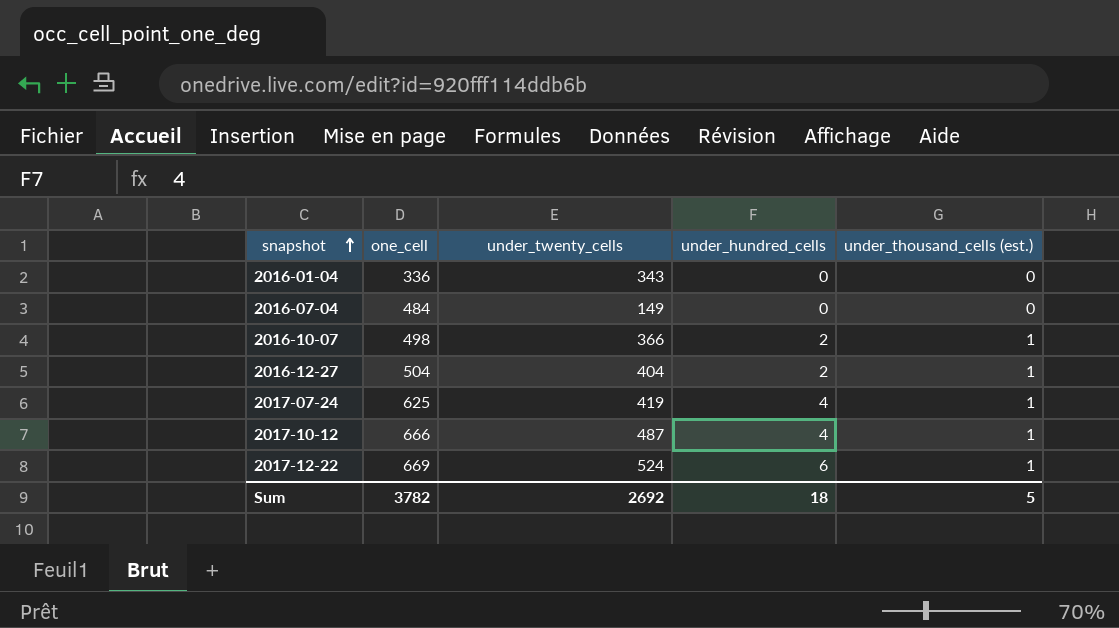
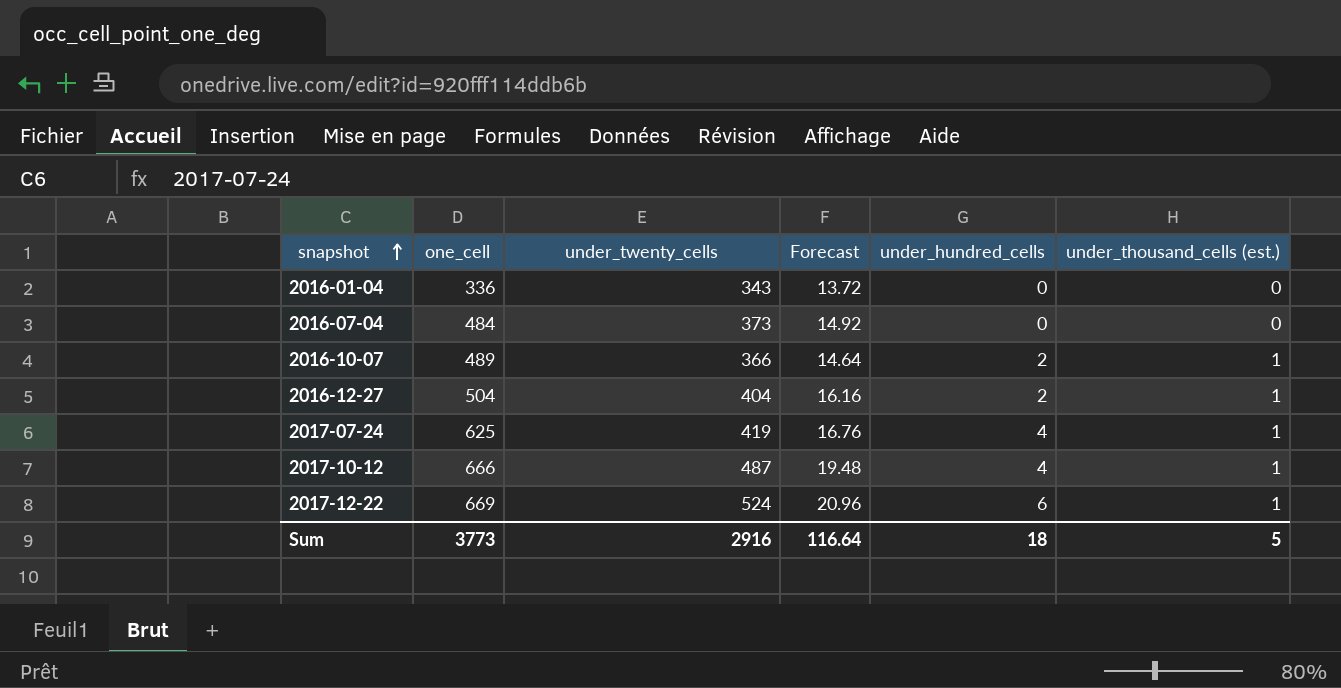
column Forecast | formula: none -> [under_twenty_cells] * 0.04
2016-07-04 | under_twenty_cells: 149 -> 373
2016-10-07 | one_cell: 498 -> 489
Sum | one_cell: 3782 -> 3773
Sum | under_twenty_cells: 2692 -> 2916

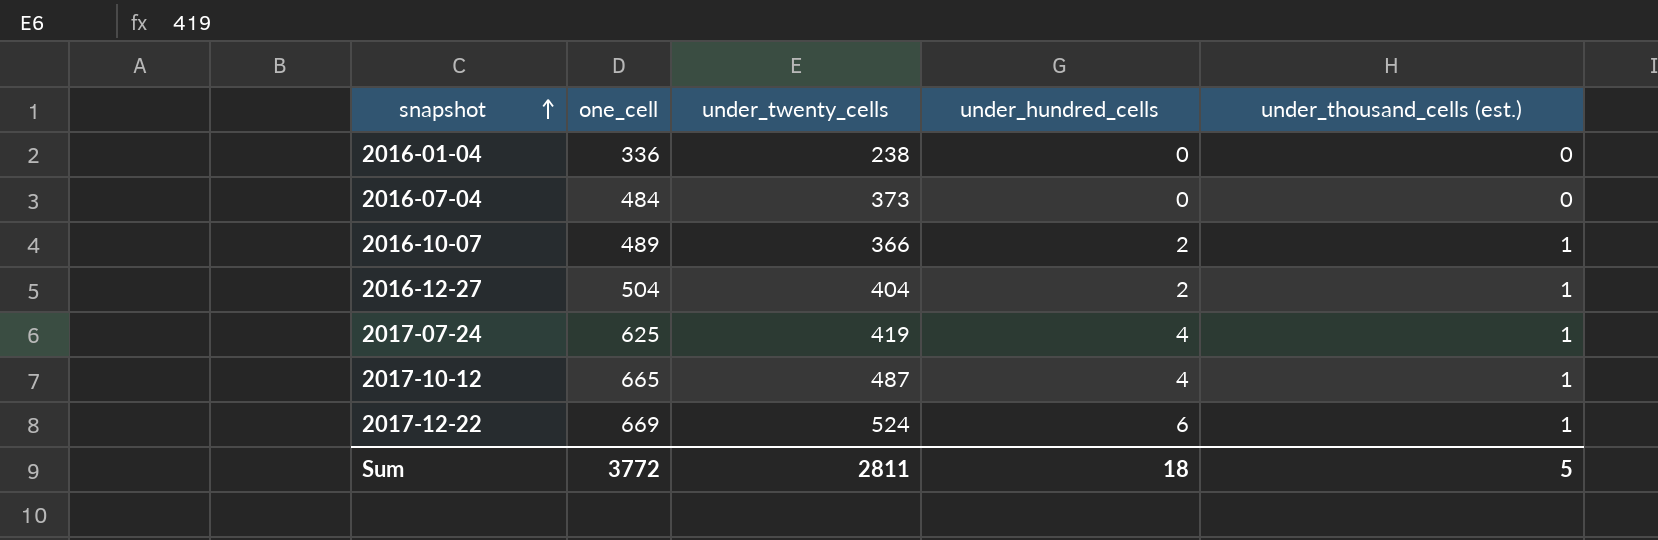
column Forecast | formula: [under_twenty_cells] * 0.04 -> none
2016-01-04 | under_twenty_cells: 343 -> 238
2017-10-12 | one_cell: 666 -> 665
Sum | one_cell: 3773 -> 3772
Sum | under_twenty_cells: 2916 -> 2811

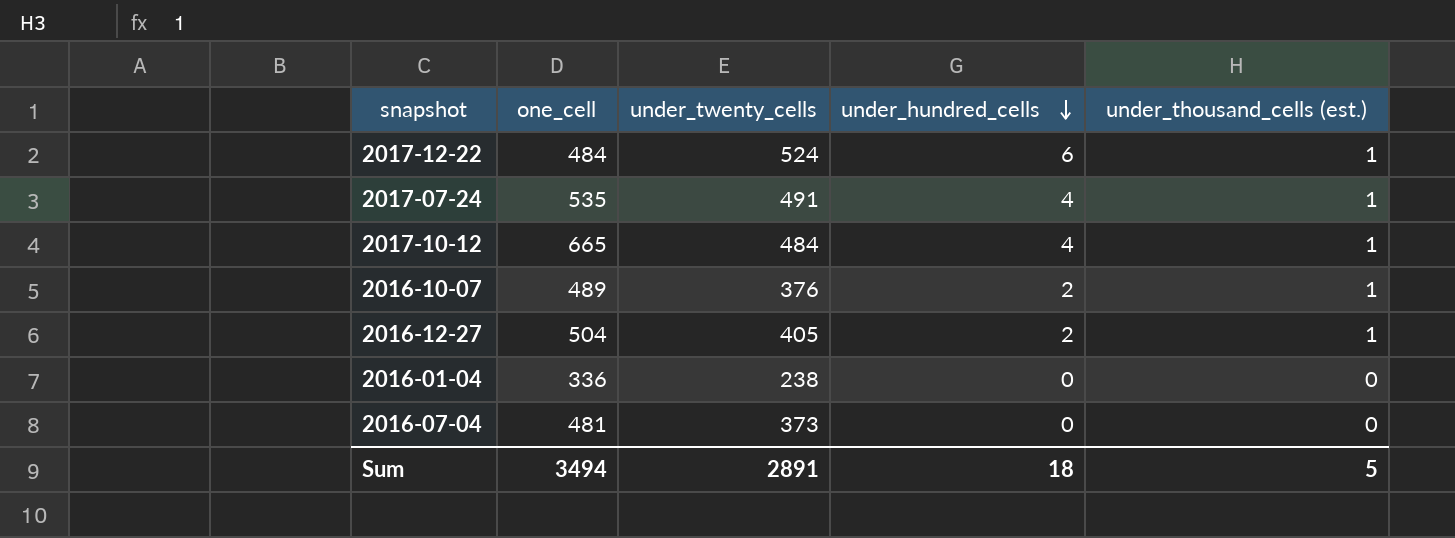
row order: snapshot ascending -> under_hundred_cells descending
2017-12-22 | one_cell: 669 -> 484
2017-07-24 | one_cell: 625 -> 535
2017-07-24 | under_twenty_cells: 419 -> 491
2017-10-12 | under_twenty_cells: 487 -> 484
2016-10-07 | under_twenty_cells: 366 -> 376
2016-12-27 | under_twenty_cells: 404 -> 405
2016-07-04 | one_cell: 484 -> 481
Sum | one_cell: 3772 -> 3494
Sum | under_twenty_cells: 2811 -> 2891

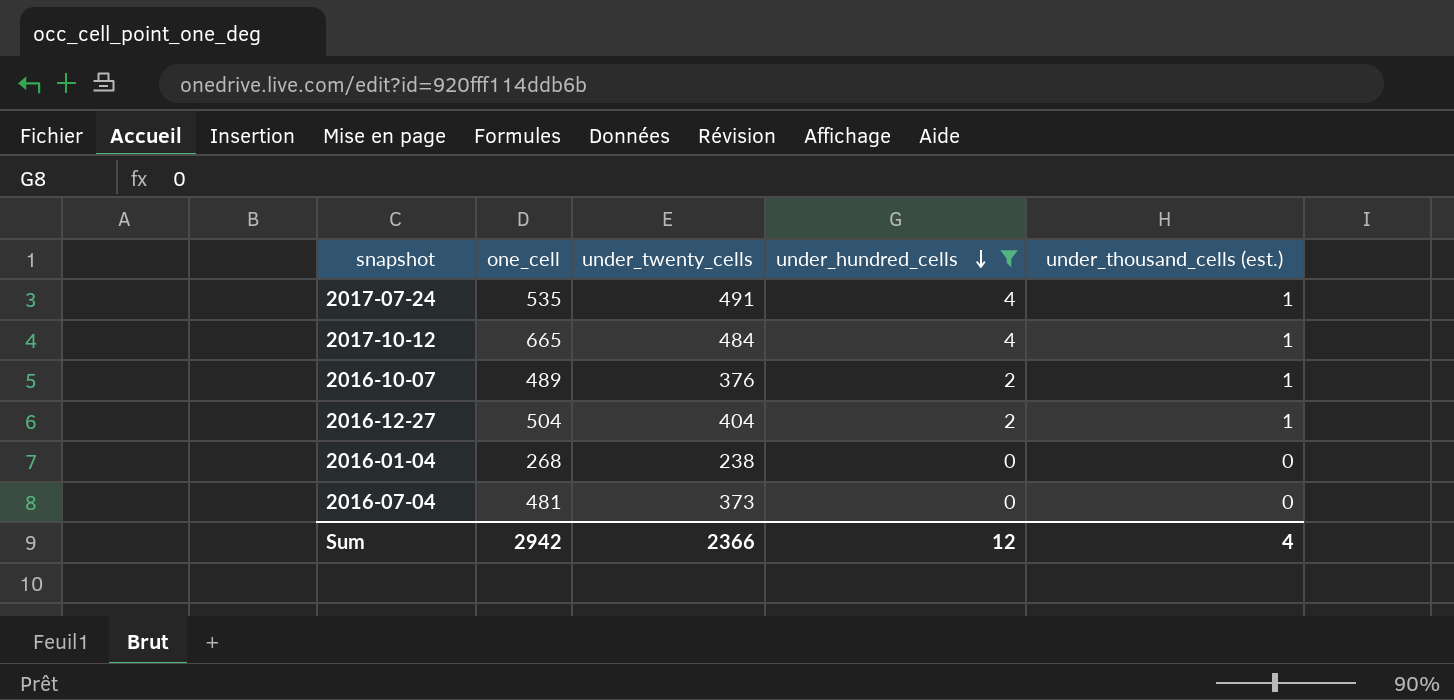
filter: none -> under_hundred_cells != 6
2016-12-27 | under_twenty_cells: 405 -> 404
2016-01-04 | one_cell: 336 -> 268
Sum | one_cell: 3494 -> 2942
Sum | under_twenty_cells: 2891 -> 2366
Sum | under_hundred_cells: 18 -> 12
Sum | under_thousand_cells (est.): 5 -> 4

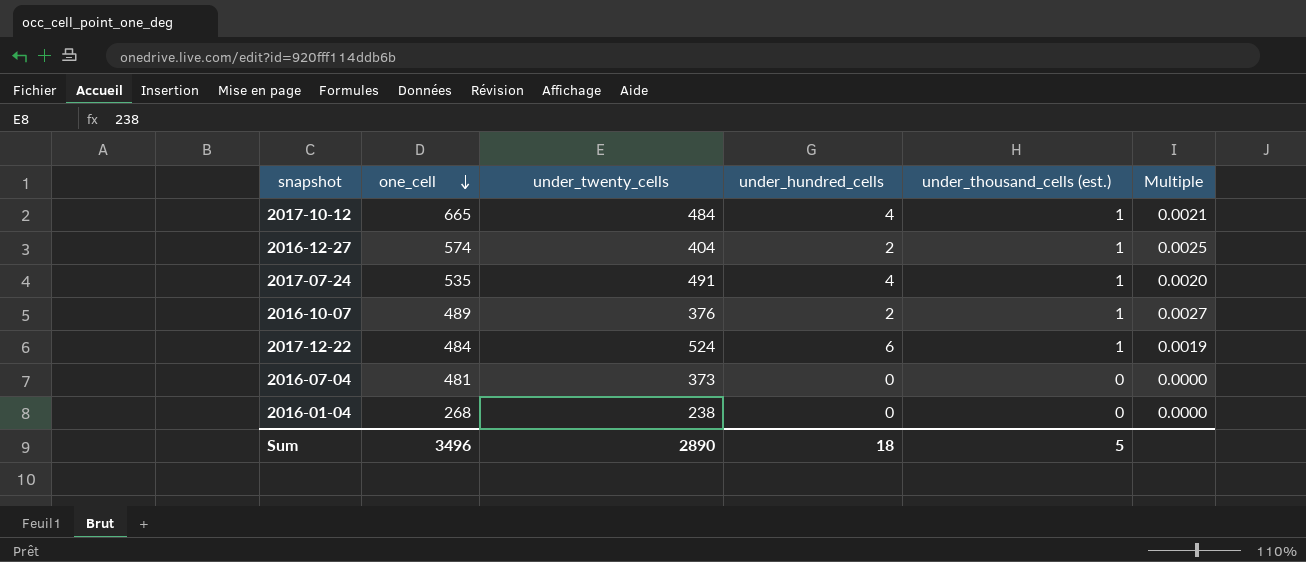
filter: under_hundred_cells != 6 -> none
row order: under_hundred_cells descending -> one_cell descending
column Multiple | formula: none -> [under_thousand_cells (est.)] / [under_twenty_cells]
2016-12-27 | one_cell: 504 -> 574
Sum | one_cell: 2942 -> 3496
Sum | under_twenty_cells: 2366 -> 2890
Sum | under_hundred_cells: 12 -> 18
Sum | under_thousand_cells (est.): 4 -> 5

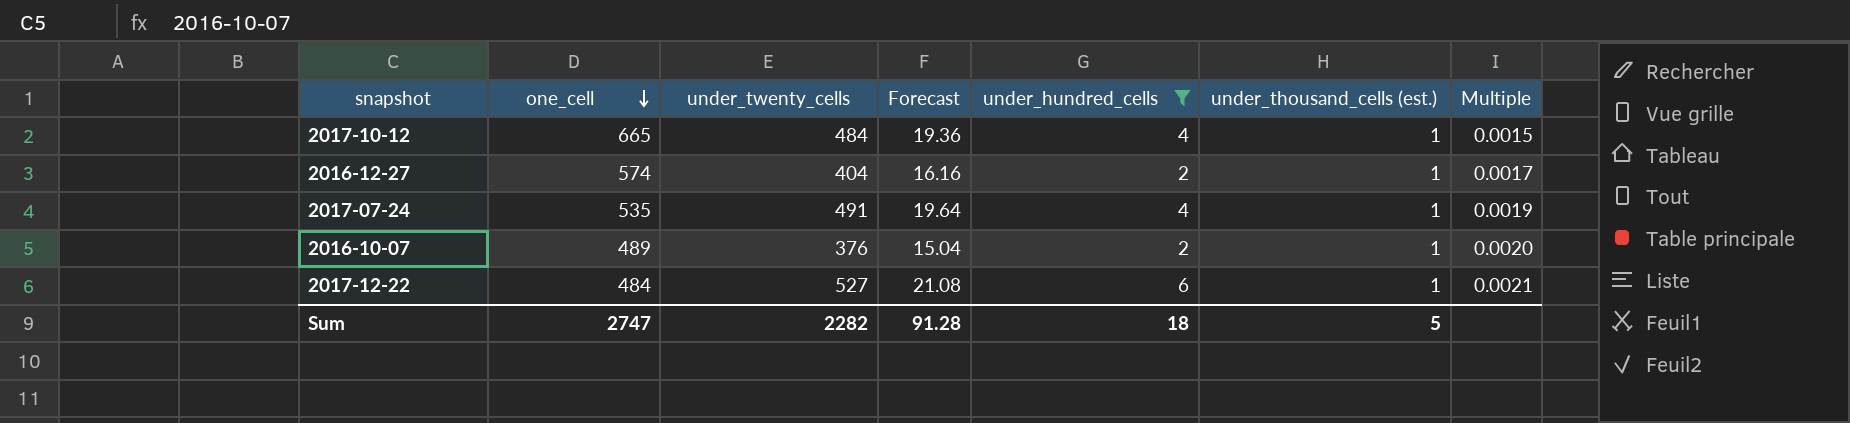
filter: none -> under_hundred_cells != 0
column Forecast | formula: none -> [under_twenty_cells] * 0.04
column Multiple | formula: [under_thousand_cells (est.)] / [under_twenty_cells] -> [under_thousand_cells (est.)] / [one_cell]
2017-12-22 | under_twenty_cells: 524 -> 527
Sum | one_cell: 3496 -> 2747
Sum | under_twenty_cells: 2890 -> 2282

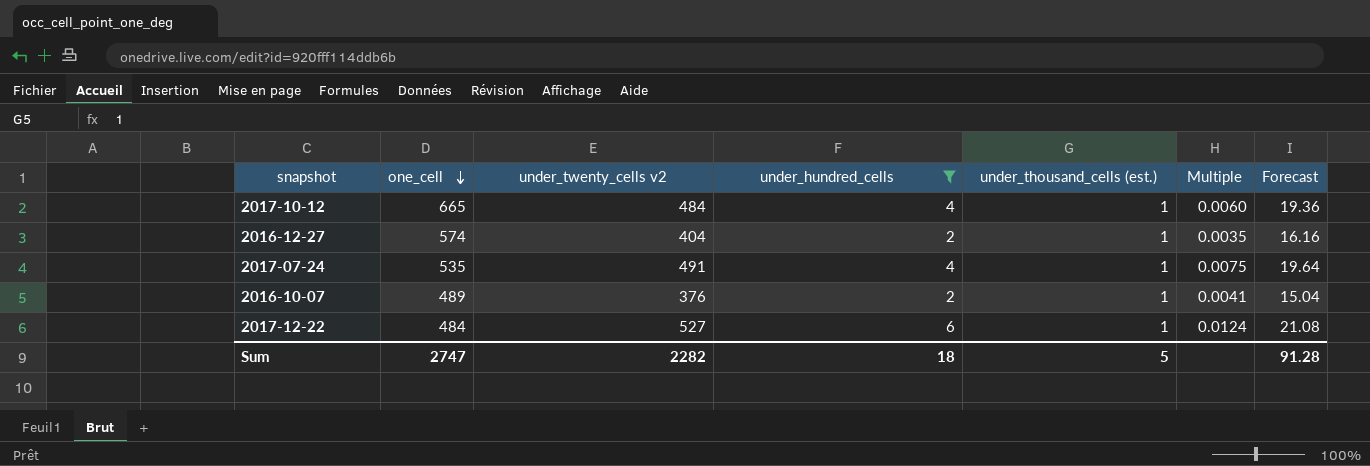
column name: under_twenty_cells -> under_twenty_cells v2
column Multiple | formula: [under_thousand_cells (est.)] / [one_cell] -> [under_hundred_cells] / [one_cell]
column Forecast | position: 4 -> 7

